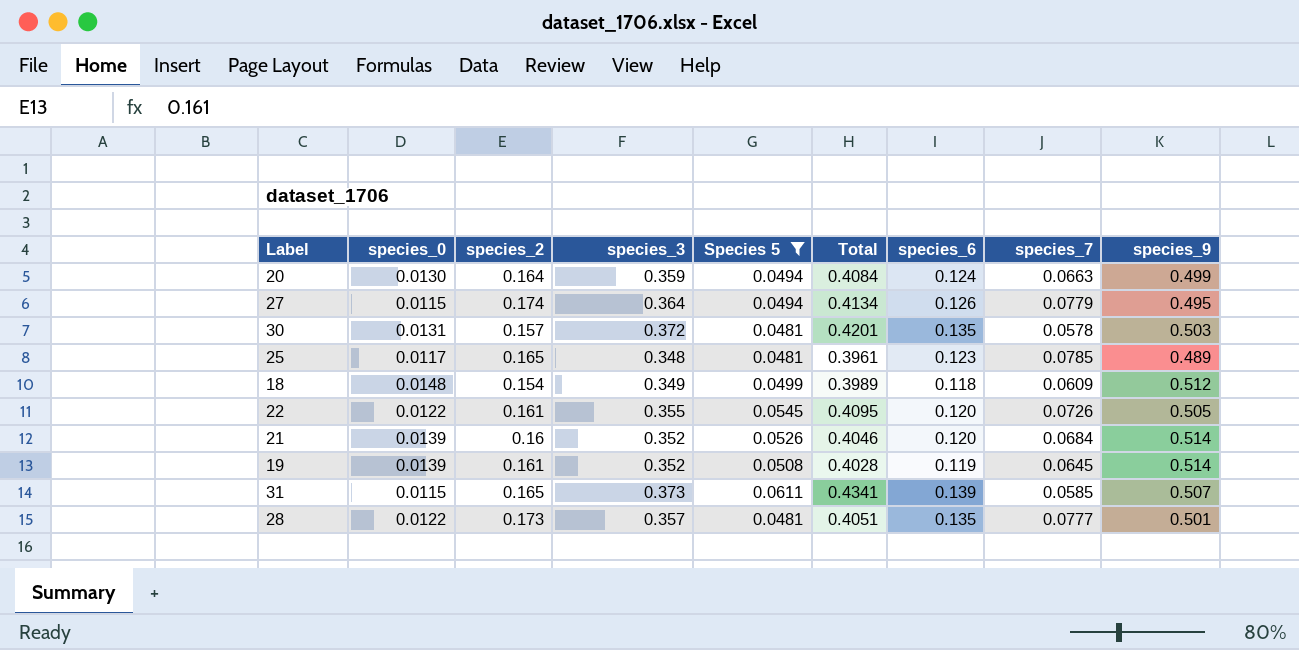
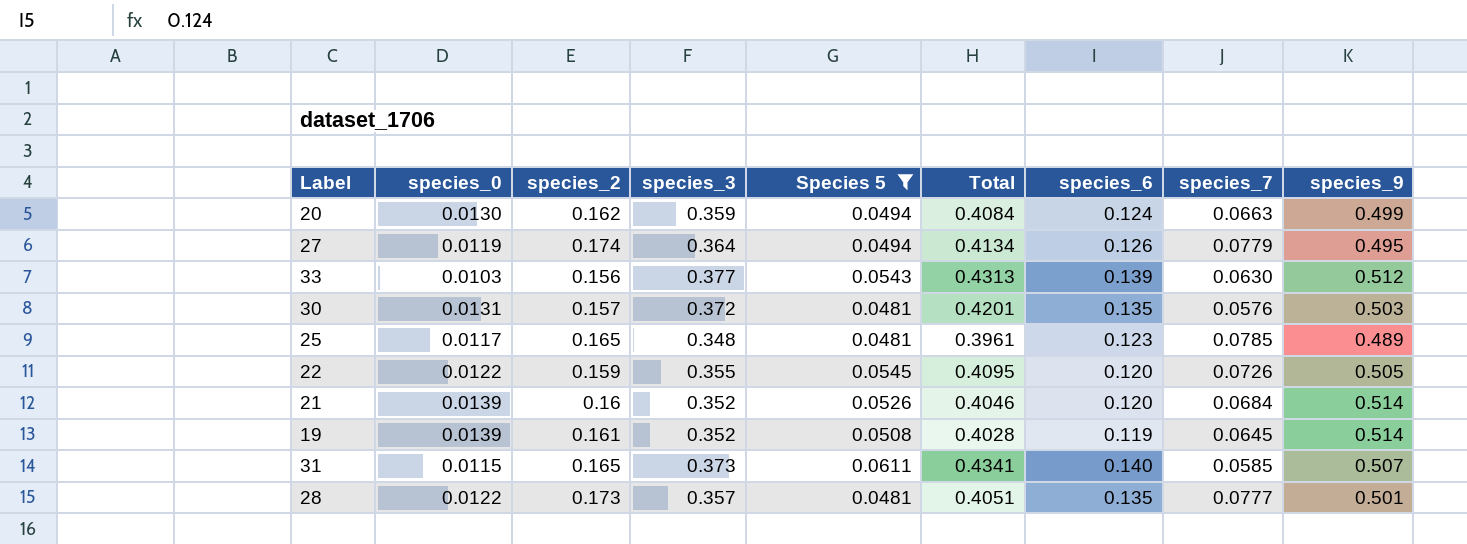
row 18: 0.0148 | 0.154 | 0.349 | 0.0499 | 0.3989 | 0.118 | 0.0609 | 0.512 -> none
20 | species_2: 0.164 -> 0.162
27 | species_0: 0.0115 -> 0.0119
row 33: none -> 0.0103 | 0.156 | 0.377 | 0.0543 | 0.4313 | 0.139 | 0.0630 | 0.512
30 | species_7: 0.0578 -> 0.0576
22 | species_2: 0.161 -> 0.159
31 | species_6: 0.139 -> 0.140

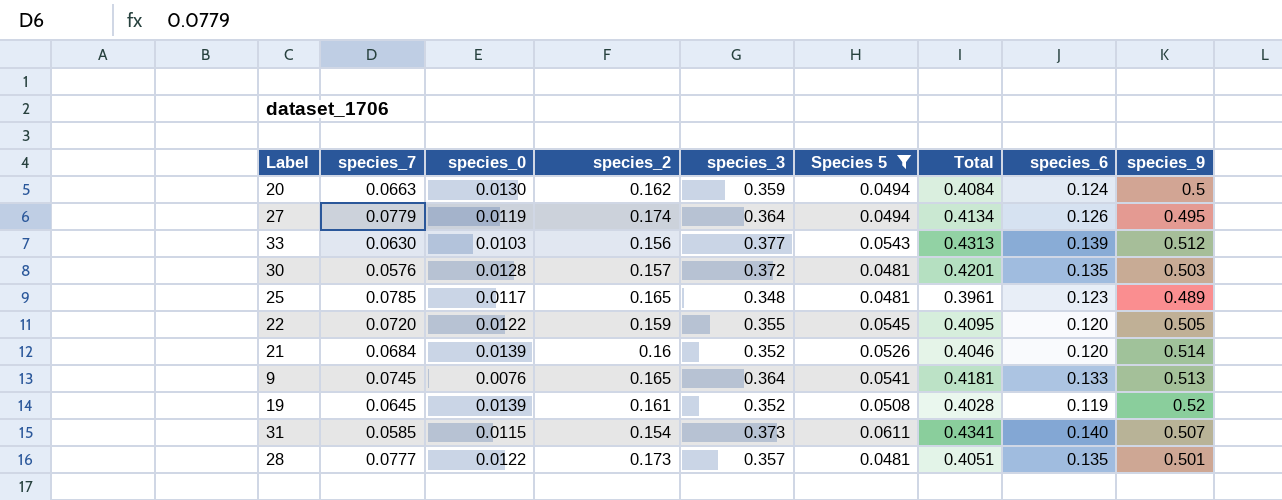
column species_7 | position: 8 -> 2
20 | species_9: 0.499 -> 0.5
30 | species_0: 0.0131 -> 0.0128
22 | species_7: 0.0726 -> 0.0720
row 9: none -> 0.0745 | 0.0076 | 0.165 | 0.364 | 0.0541 | 0.4181 | 0.133 | 0.513
19 | species_9: 0.514 -> 0.52
31 | species_2: 0.165 -> 0.154

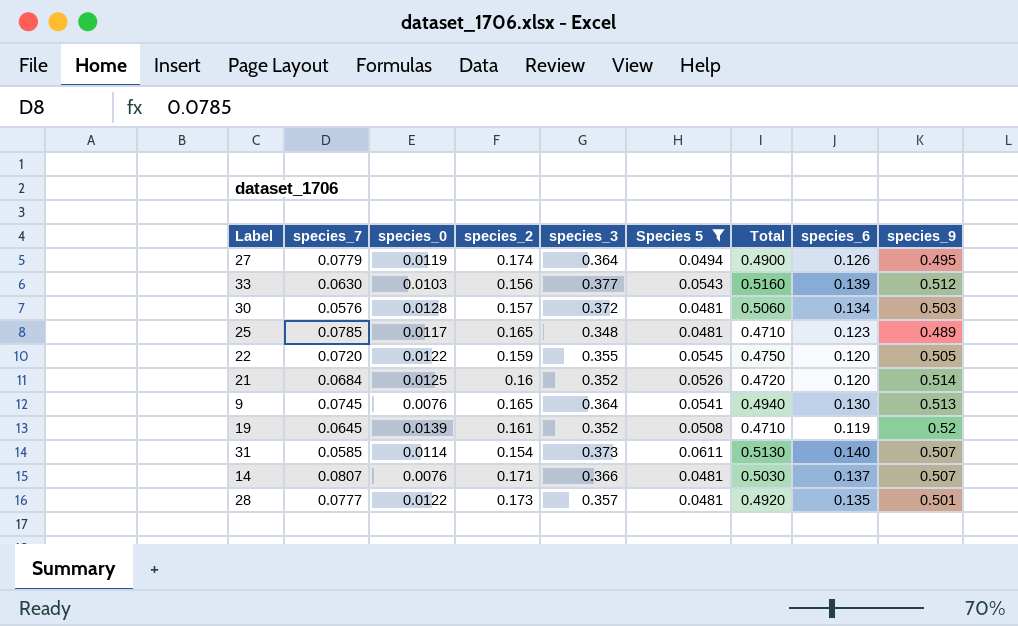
column Total | formula: [species_3] + [Species 5] -> [species_3] + [species_6]
row 20: 0.0663 | 0.0130 | 0.162 | 0.359 | 0.0494 | 0.4084 | 0.124 | 0.5 -> none
30 | species_6: 0.135 -> 0.134
21 | species_0: 0.0139 -> 0.0125
9 | species_6: 0.133 -> 0.130
31 | species_0: 0.0115 -> 0.0114
row 14: none -> 0.0807 | 0.0076 | 0.171 | 0.366 | 0.0481 | 0.5030 | 0.137 | 0.507

